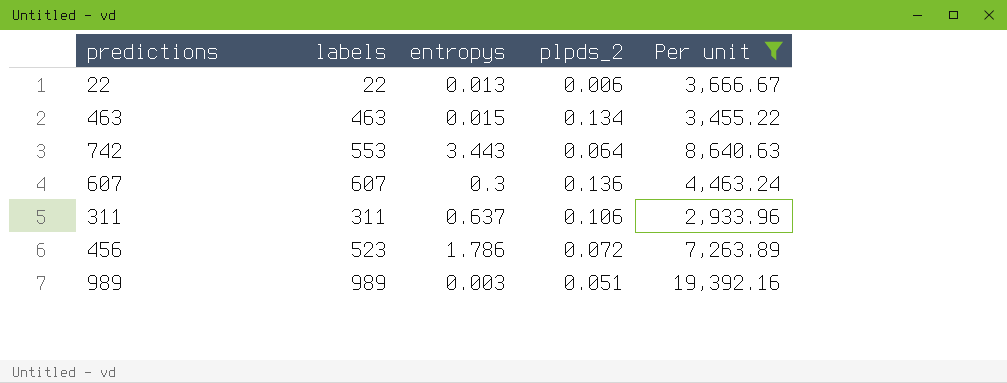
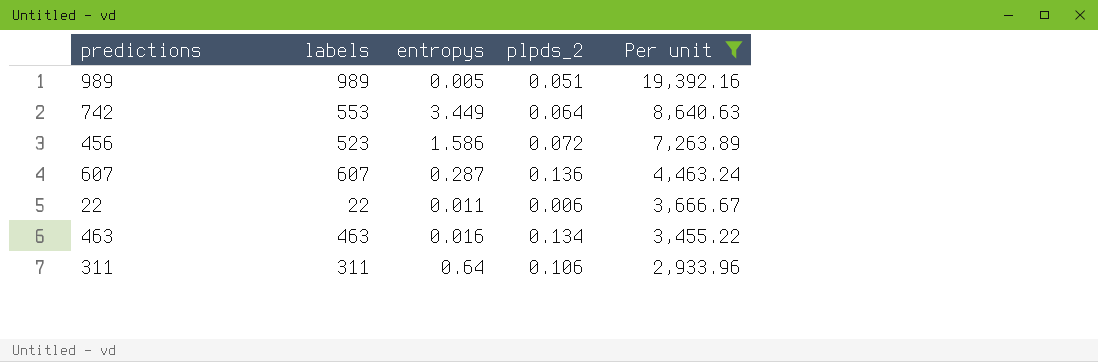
row order: none -> Per unit descending
989 | entropys: 0.003 -> 0.005
742 | entropys: 3.443 -> 3.449
456 | entropys: 1.786 -> 1.586
607 | entropys: 0.3 -> 0.287
22 | entropys: 0.013 -> 0.011
463 | entropys: 0.015 -> 0.016
311 | entropys: 0.637 -> 0.64

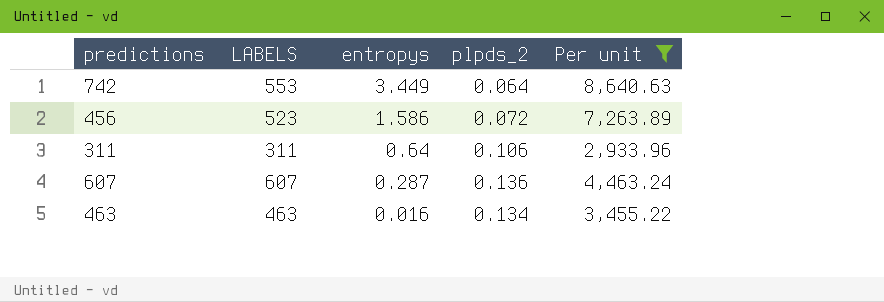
row order: Per unit descending -> entropys descending
column name: labels -> LABELS
row 989: 989 | 0.005 | 0.051 | 19,392.16 -> none
row 22: 22 | 0.011 | 0.006 | 3,666.67 -> none

